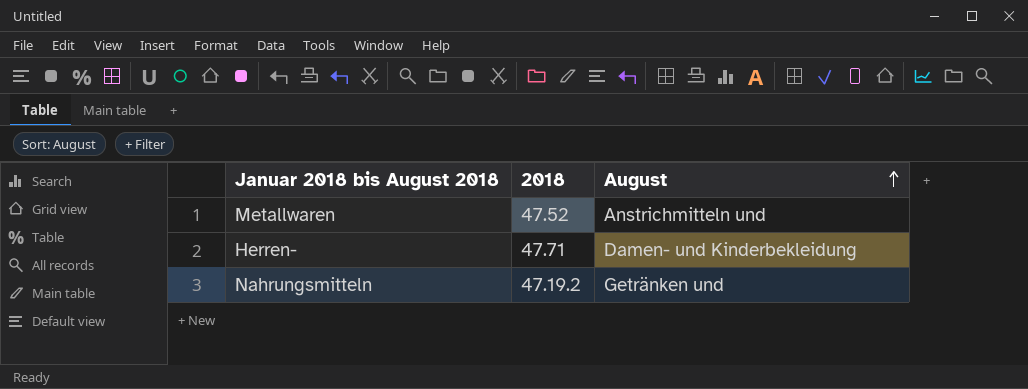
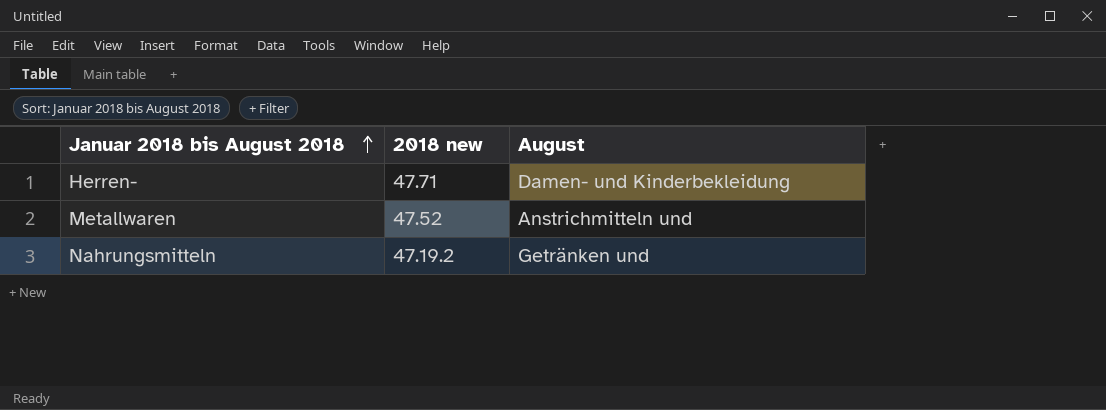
row order: August ascending -> Januar 2018 bis August 2018 ascending
column name: 2018 -> 2018 new

